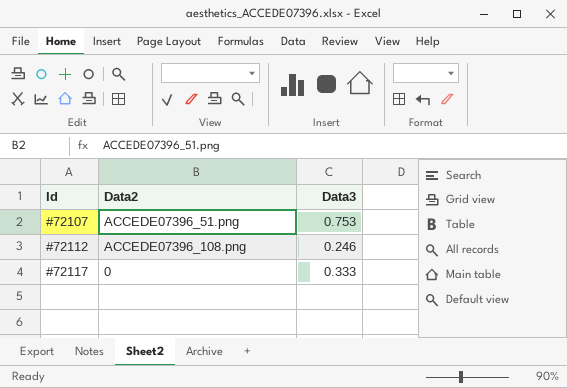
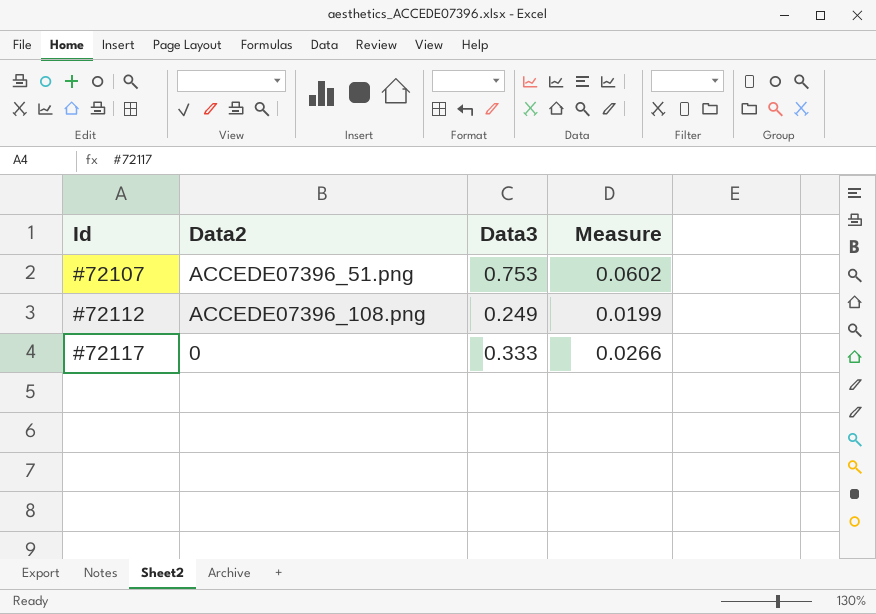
column Measure | formula: none -> [Data3] * 0.08
#72112 | Data3: 0.246 -> 0.249

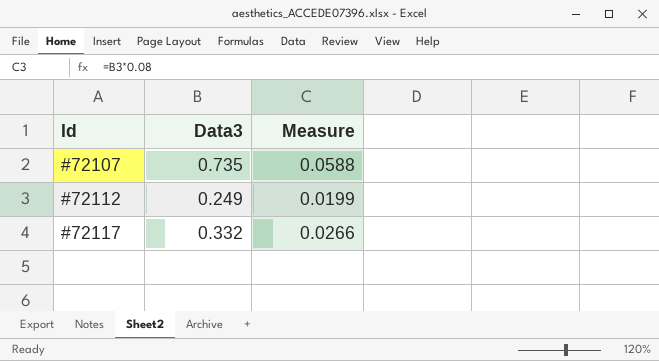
column Data2 | position: 2 -> none
#72107 | Data3: 0.753 -> 0.735
#72107 | Measure: 0.0602 -> 0.0588
#72117 | Data3: 0.333 -> 0.332

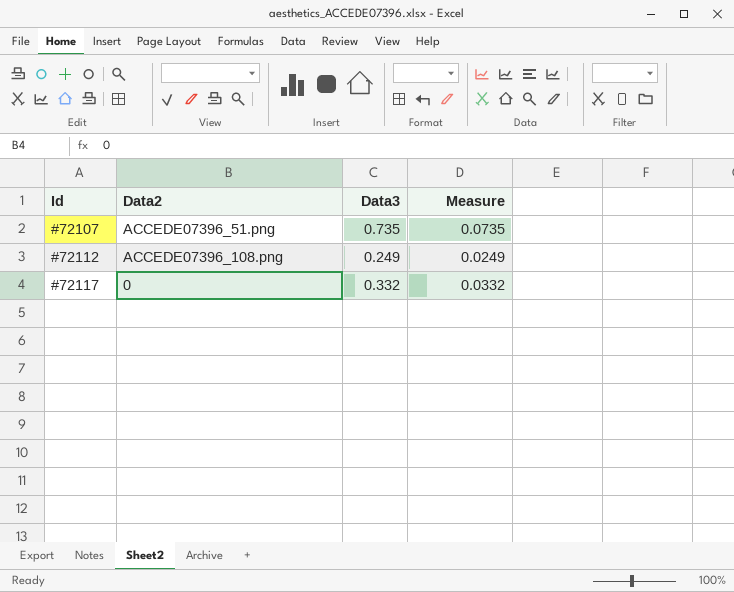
column Data2 | position: none -> 2
column Measure | formula: [Data3] * 0.08 -> [Data3] * 0.1

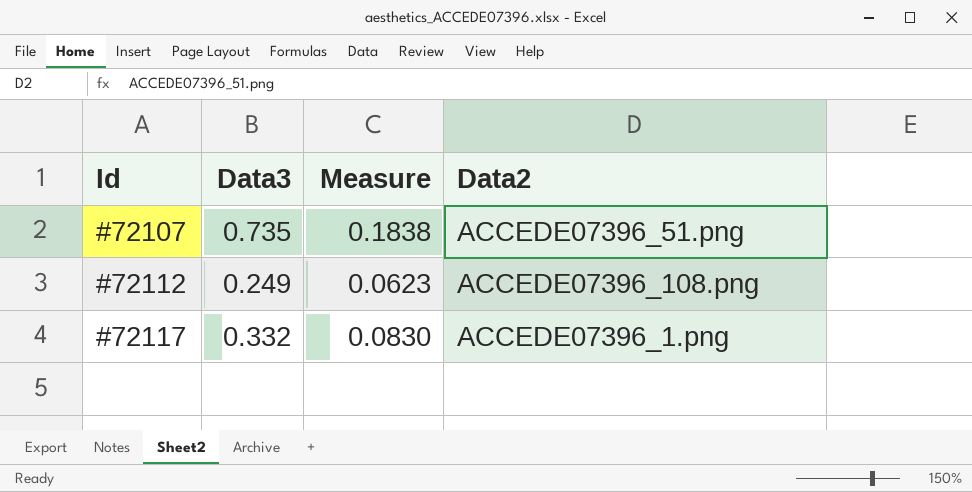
column Measure | formula: [Data3] * 0.1 -> [Data3] * 0.25
column Data2 | position: 2 -> 4
#72117 | Data2: 0 -> ACCEDE07396_1.png

